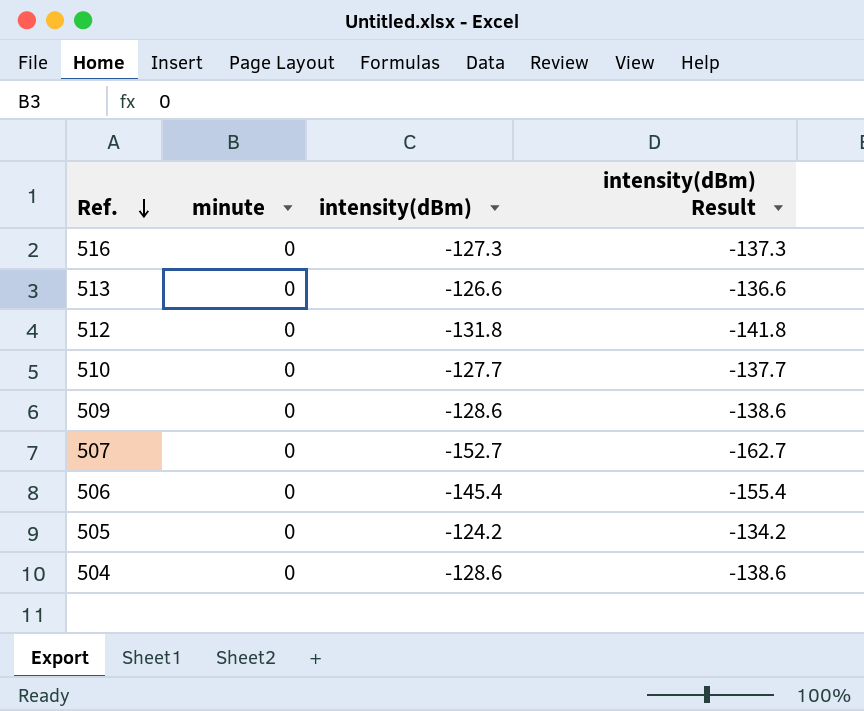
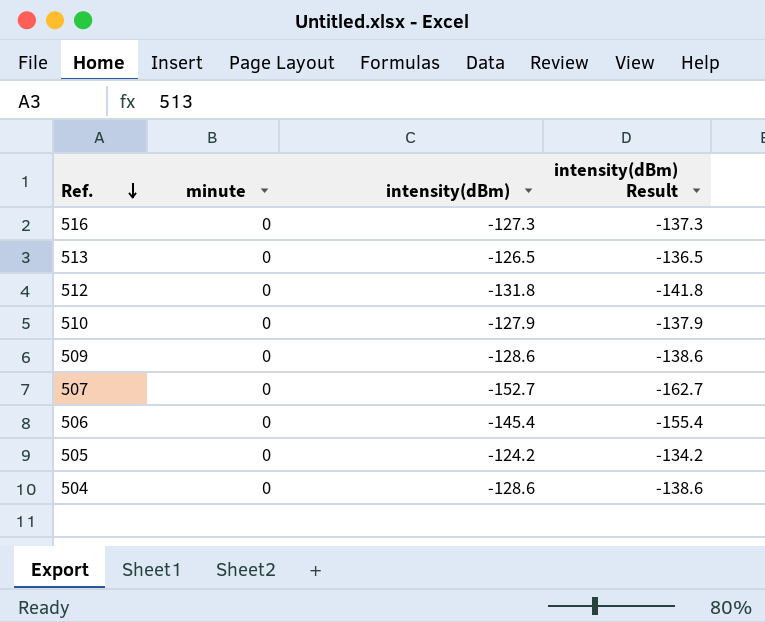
513 | intensity(dBm): -126.6 -> -126.5
513 | intensity(dBm) Result: -136.6 -> -136.5
510 | intensity(dBm): -127.7 -> -127.9
510 | intensity(dBm) Result: -137.7 -> -137.9

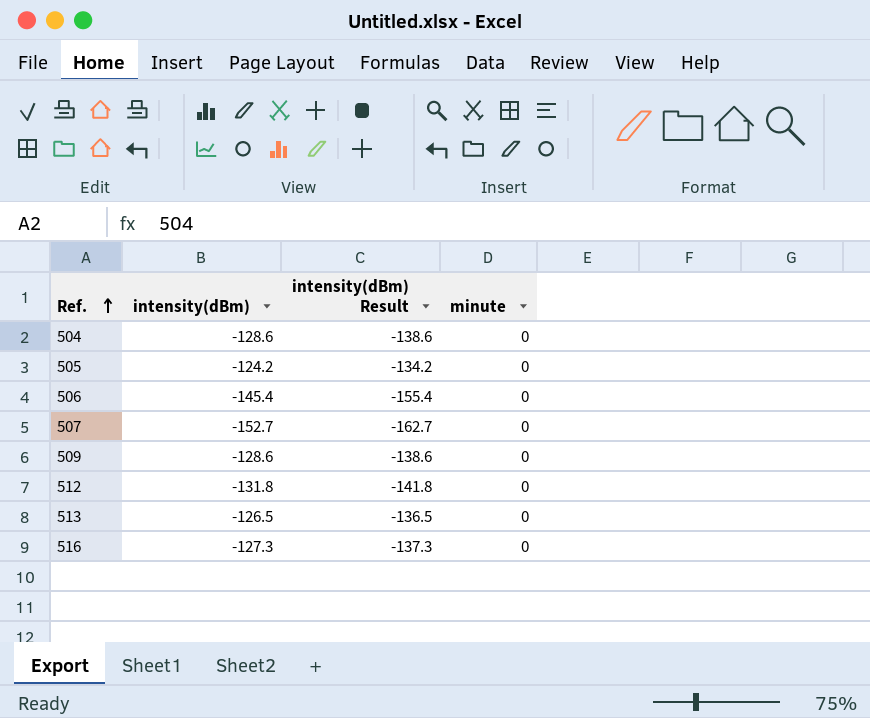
row order: Ref. descending -> Ref. ascending
column minute | position: 2 -> 4
row 510: 0 | -127.9 | -137.9 -> none

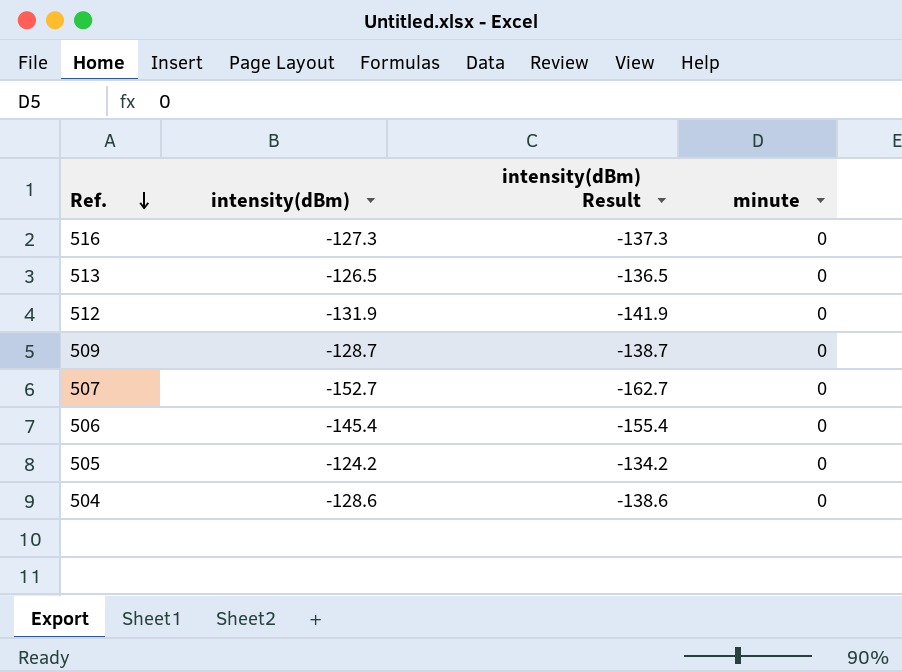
row order: Ref. ascending -> Ref. descending
512 | intensity(dBm): -131.8 -> -131.9
512 | intensity(dBm) Result: -141.8 -> -141.9
509 | intensity(dBm): -128.6 -> -128.7
509 | intensity(dBm) Result: -138.6 -> -138.7

